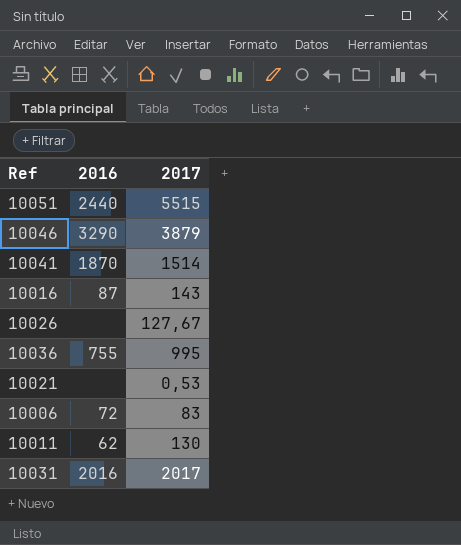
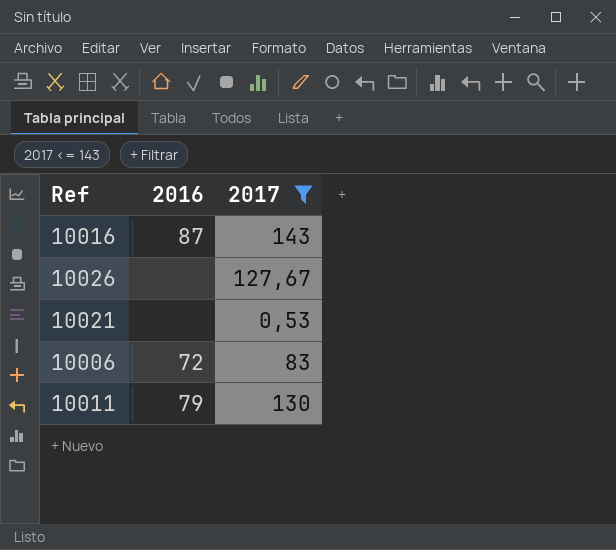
filter: none -> 2017 <= 143
10011 | 2016: 62 -> 79

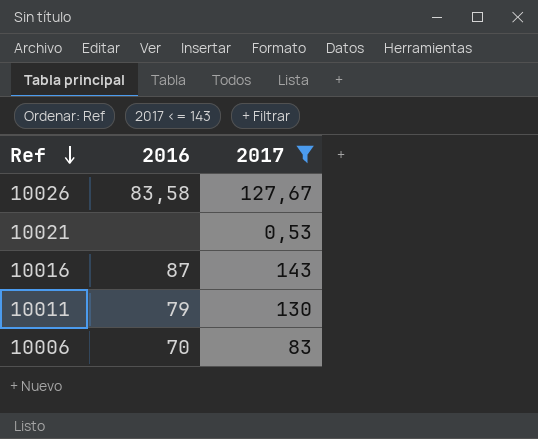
row order: none -> Ref descending
10026 | 2016: none -> 83,58
10006 | 2016: 72 -> 70

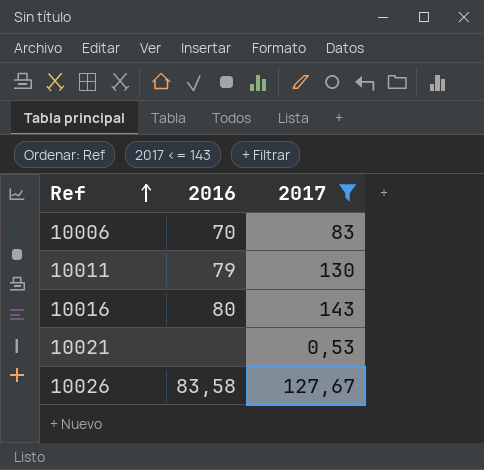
row order: Ref descending -> Ref ascending
10016 | 2016: 87 -> 80

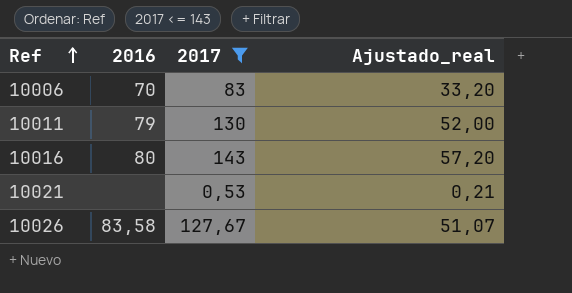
column Ajustado_real | formula: none -> [2017] * 0,4

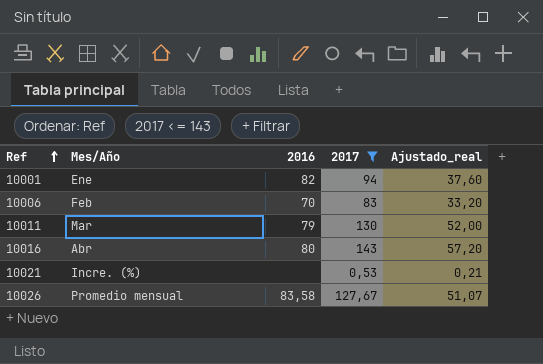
column Mes/Año | position: none -> 2
row 10001: none -> Ene | 82 | 94 | 37,60

